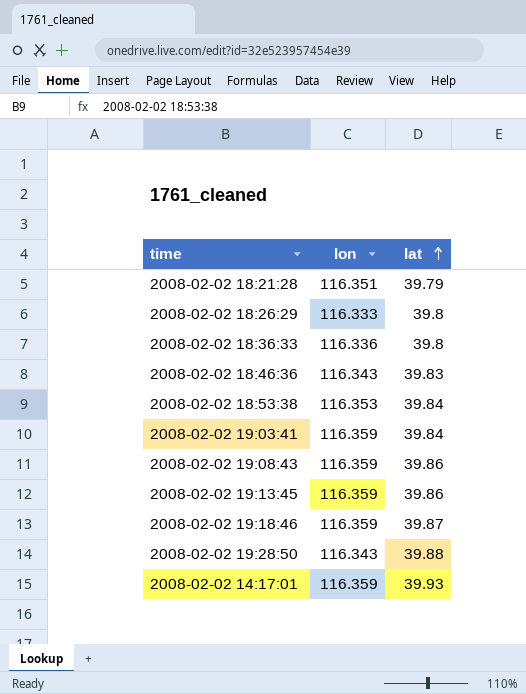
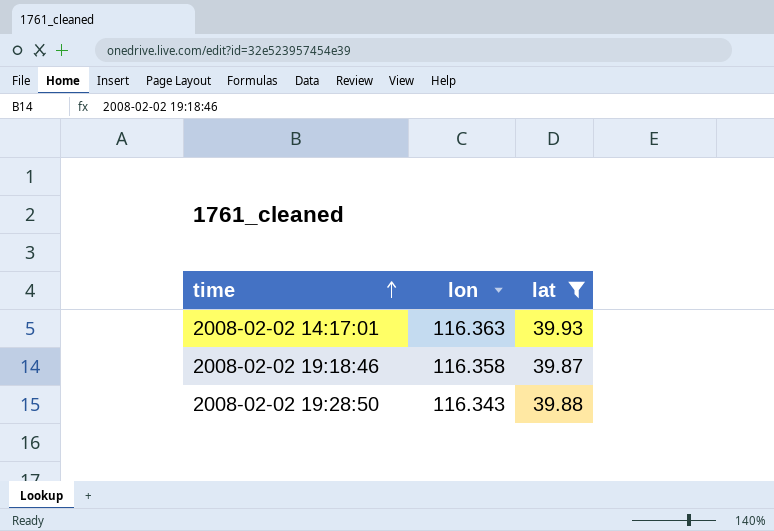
filter: none -> lat >= 39.87
row order: lat ascending -> time ascending
2008-02-02 14:17:01 | lon: 116.359 -> 116.363
2008-02-02 19:18:46 | lon: 116.359 -> 116.358

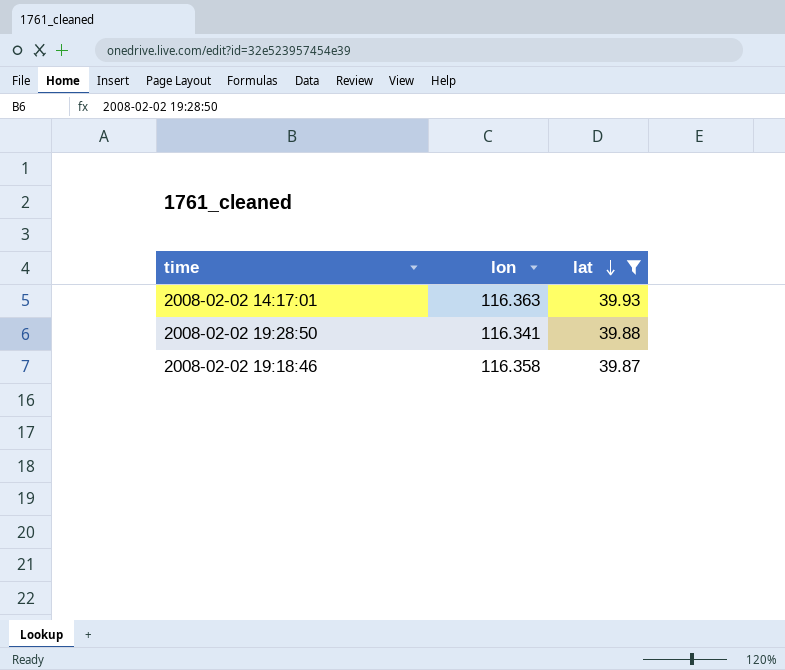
row order: time ascending -> lat descending
2008-02-02 19:28:50 | lon: 116.343 -> 116.341

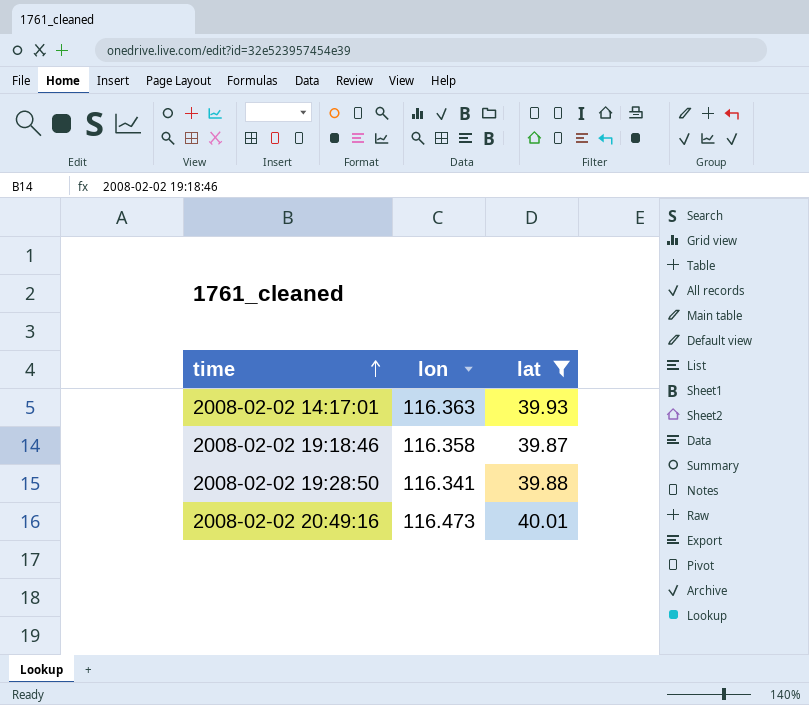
row order: lat descending -> time ascending
row 2008-02-02 20:49:16: none -> 116.473 | 40.01

